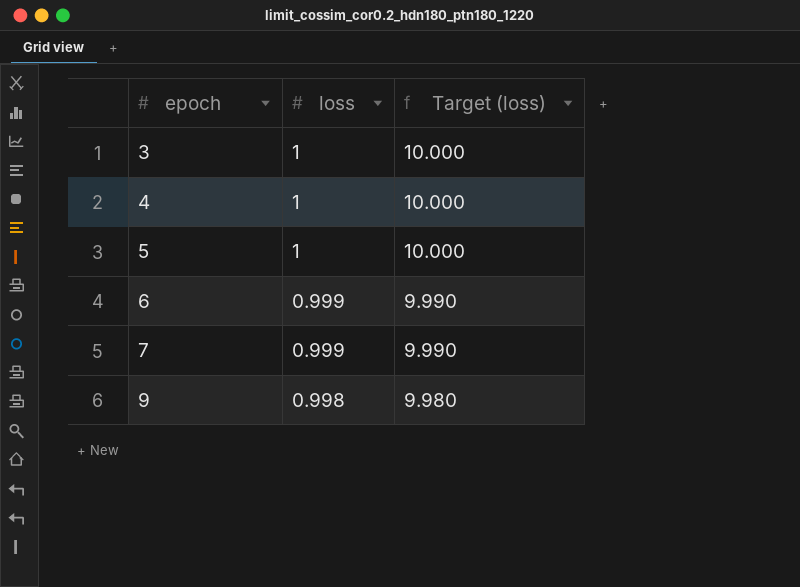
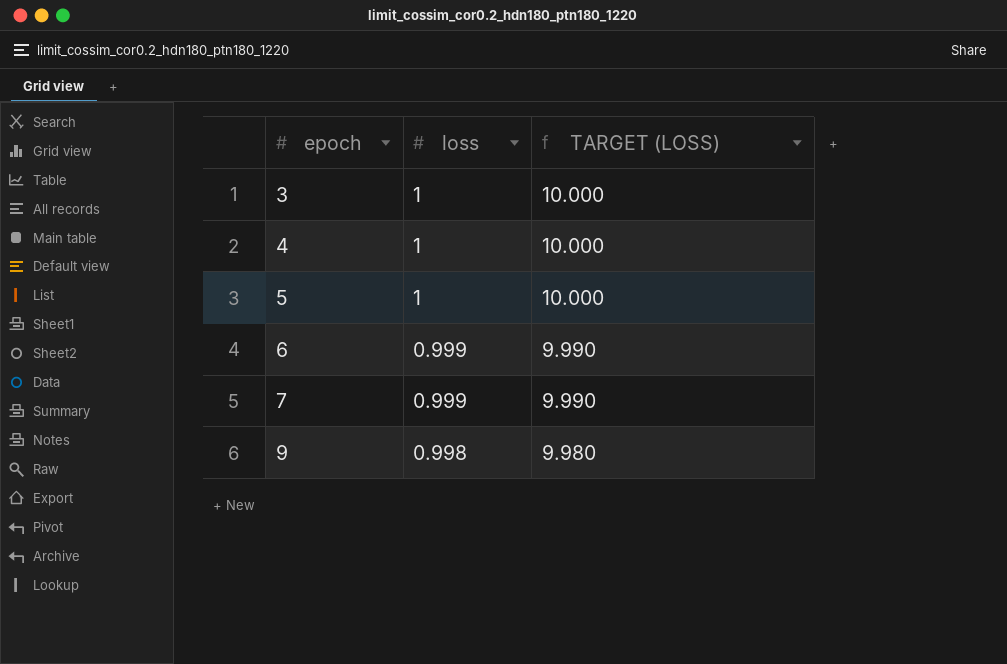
column name: Target (loss) -> TARGET (LOSS)

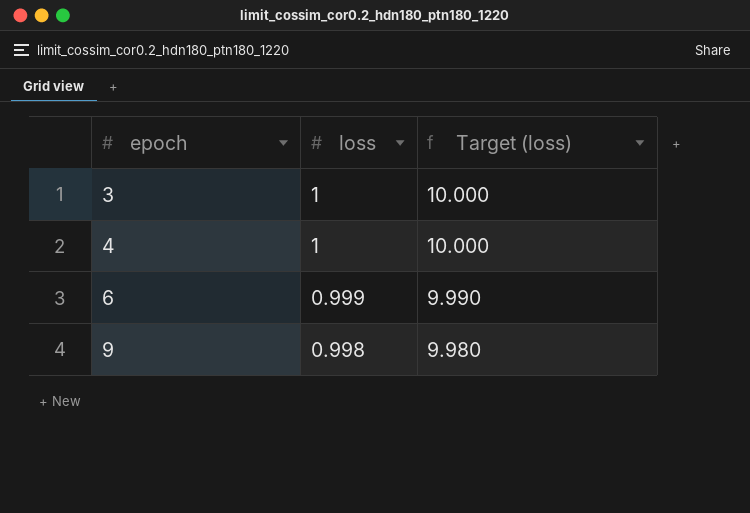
column name: TARGET (LOSS) -> Target (loss)
row 5: 1 | 10.000 -> none
row 7: 0.999 | 9.990 -> none

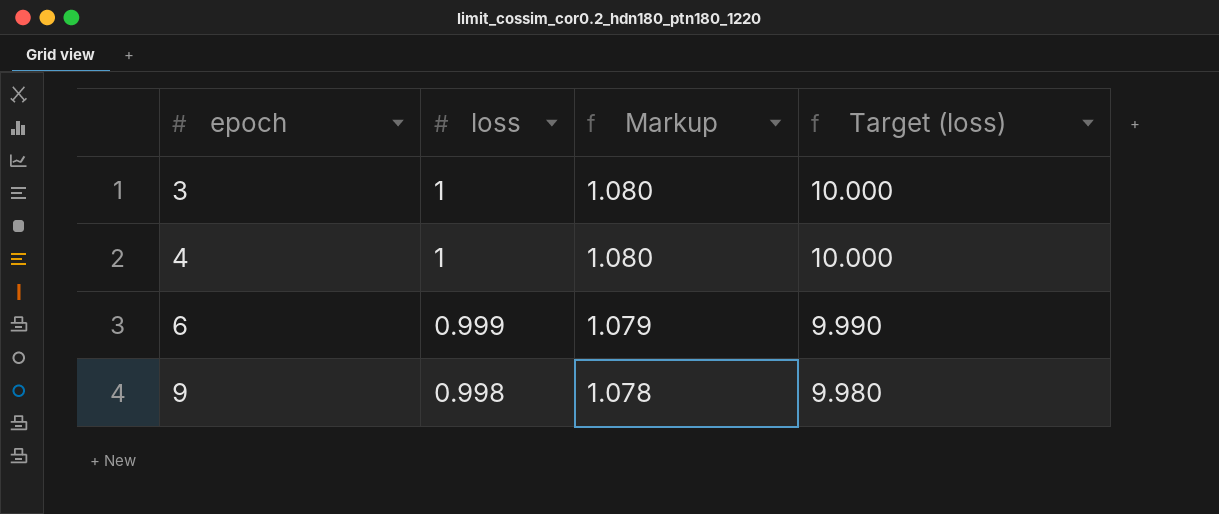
column Markup | formula: none -> [loss] * 1.08

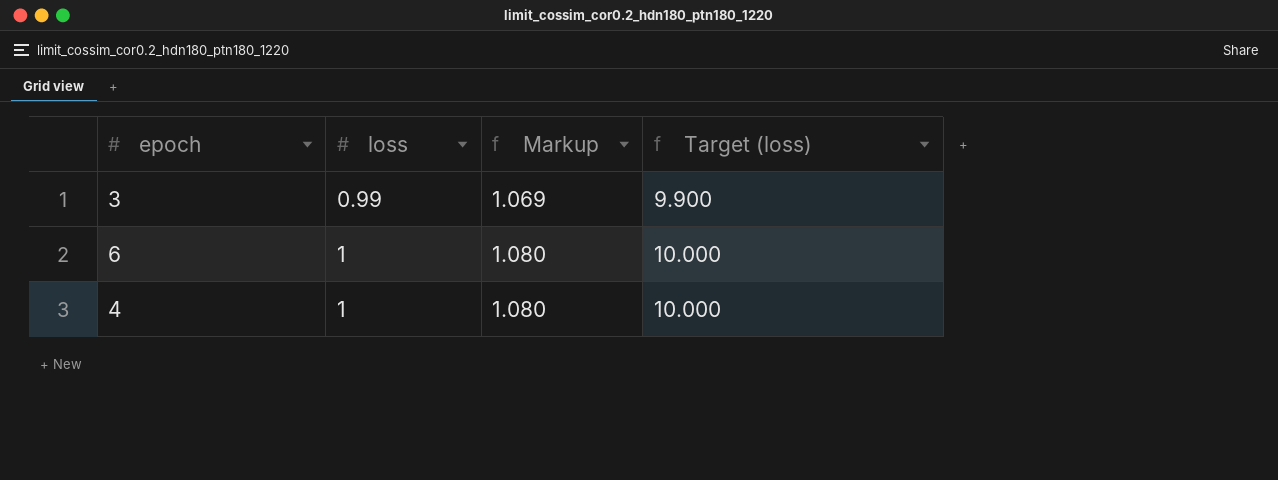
row order: epoch ascending -> loss ascending
row 9: 0.998 | 1.078 | 9.980 -> none
3 | loss: 1 -> 0.99
3 | Markup: 1.080 -> 1.069
3 | Target (loss): 10.000 -> 9.900
6 | loss: 0.999 -> 1
6 | Markup: 1.079 -> 1.080
6 | Target (loss): 9.990 -> 10.000

